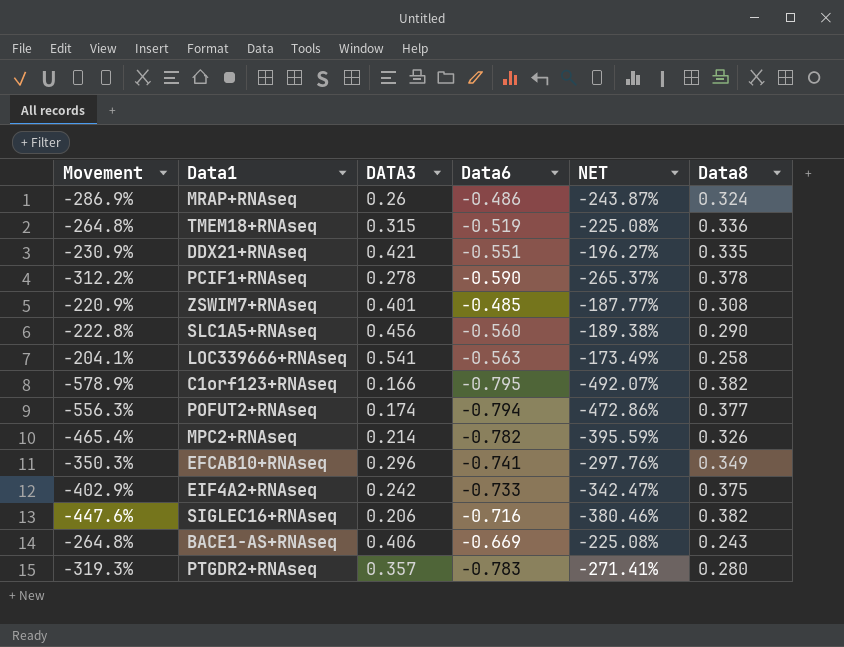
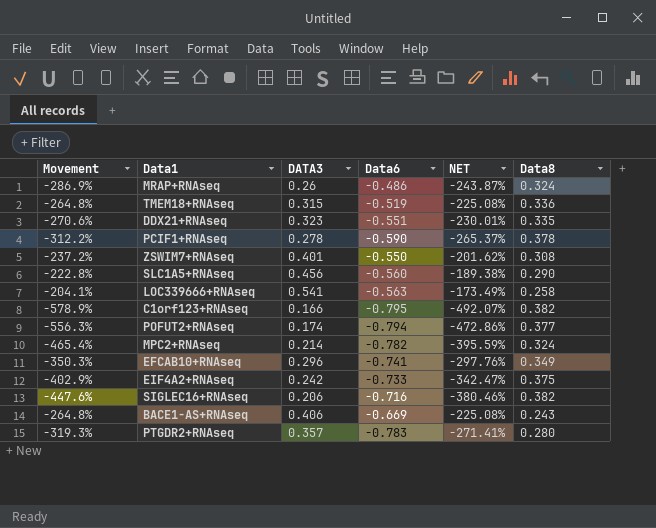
DDX21+RNAseq | Movement: -230.9% -> -270.6%
DDX21+RNAseq | DATA3: 0.421 -> 0.323
DDX21+RNAseq | NET: -196.27% -> -230.01%
ZSWIM7+RNAseq | Movement: -220.9% -> -237.2%
ZSWIM7+RNAseq | Data6: -0.485 -> -0.550
ZSWIM7+RNAseq | NET: -187.77% -> -201.62%
MPC2+RNAseq | Data8: 0.326 -> 0.324

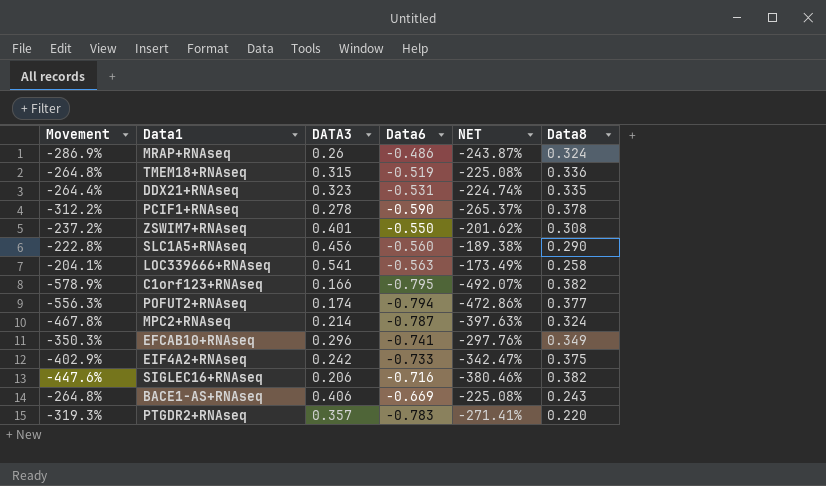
DDX21+RNAseq | Movement: -270.6% -> -264.4%
DDX21+RNAseq | Data6: -0.551 -> -0.531
DDX21+RNAseq | NET: -230.01% -> -224.74%
MPC2+RNAseq | Movement: -465.4% -> -467.8%
MPC2+RNAseq | Data6: -0.782 -> -0.787
MPC2+RNAseq | NET: -395.59% -> -397.63%
PTGDR2+RNAseq | Data8: 0.280 -> 0.220

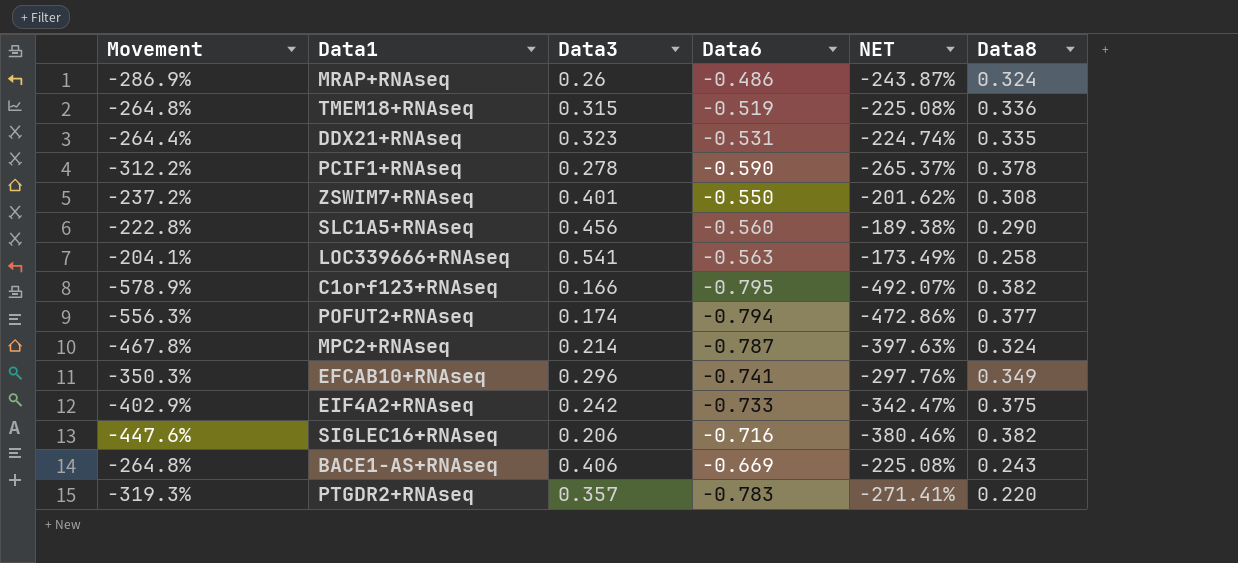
column name: DATA3 -> Data3

